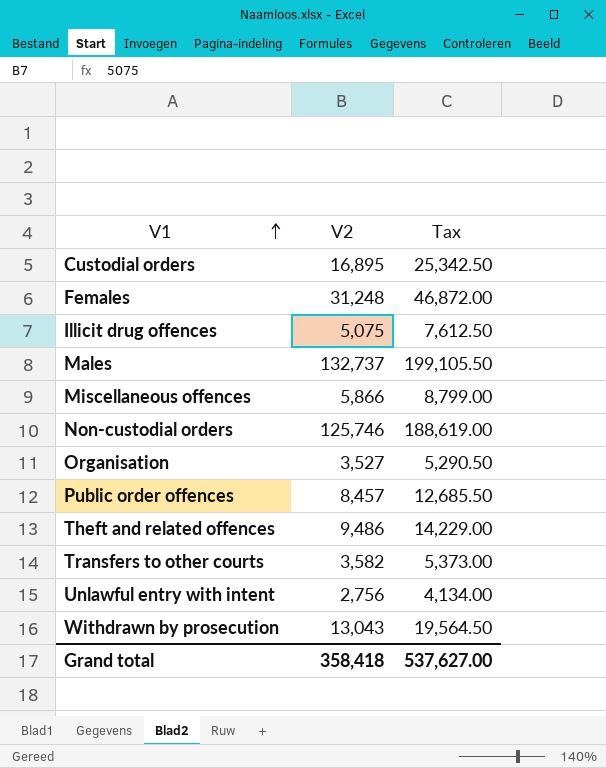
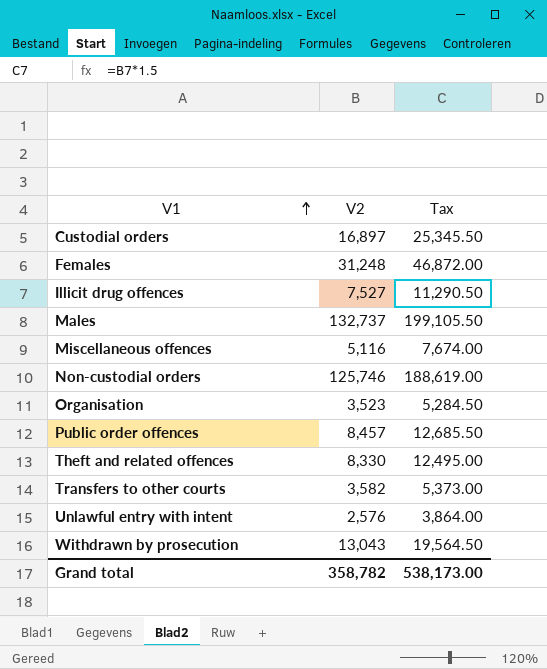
Custodial orders | V2: 16,895 -> 16,897
Custodial orders | Tax: 25,342.50 -> 25,345.50
Illicit drug offences | V2: 5,075 -> 7,527
Illicit drug offences | Tax: 7,612.50 -> 11,290.50
Miscellaneous offences | V2: 5,866 -> 5,116
Miscellaneous offences | Tax: 8,799.00 -> 7,674.00
Organisation | V2: 3,527 -> 3,523
Organisation | Tax: 5,290.50 -> 5,284.50
Theft and related offences | V2: 9,486 -> 8,330
Theft and related offences | Tax: 14,229.00 -> 12,495.00
Unlawful entry with intent | V2: 2,756 -> 2,576
Unlawful entry with intent | Tax: 4,134.00 -> 3,864.00
Grand total | V2: 358,418 -> 358,782
Grand total | Tax: 537,627.00 -> 538,173.00

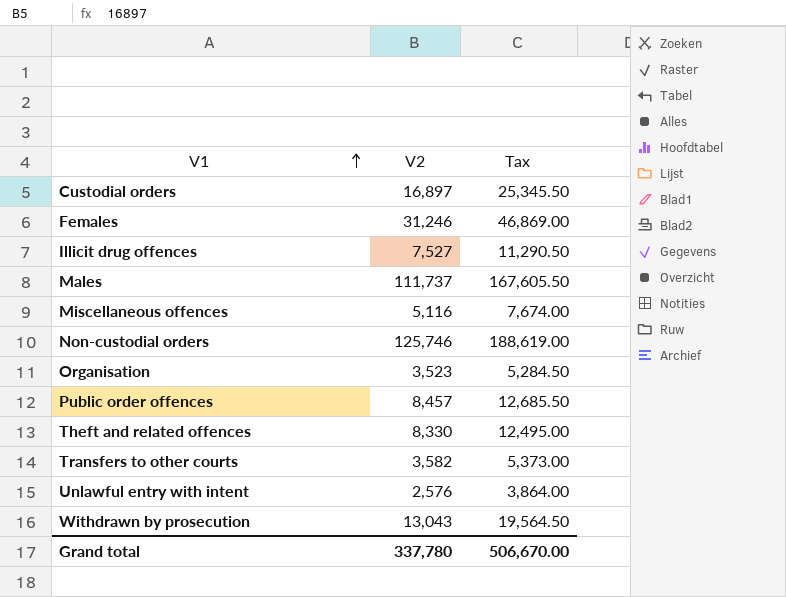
Females | V2: 31,248 -> 31,246
Females | Tax: 46,872.00 -> 46,869.00
Males | V2: 132,737 -> 111,737
Males | Tax: 199,105.50 -> 167,605.50
Grand total | V2: 358,782 -> 337,780
Grand total | Tax: 538,173.00 -> 506,670.00

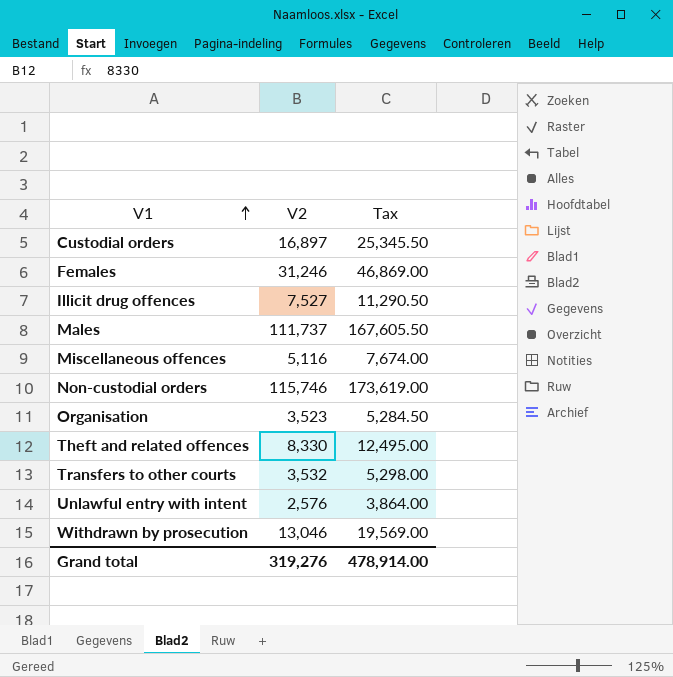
row Public order offences: 8,457 | 12,685.50 -> none
Non-custodial orders | V2: 125,746 -> 115,746
Non-custodial orders | Tax: 188,619.00 -> 173,619.00
Transfers to other courts | V2: 3,582 -> 3,532
Transfers to other courts | Tax: 5,373.00 -> 5,298.00
Withdrawn by prosecution | V2: 13,043 -> 13,046
Withdrawn by prosecution | Tax: 19,564.50 -> 19,569.00
Grand total | V2: 337,780 -> 319,276
Grand total | Tax: 506,670.00 -> 478,914.00

